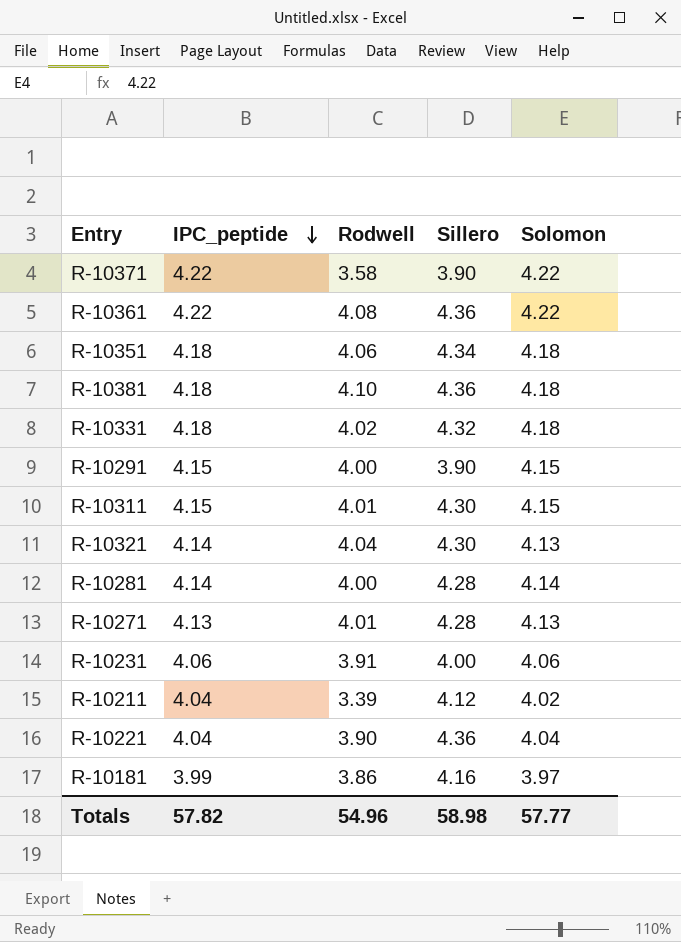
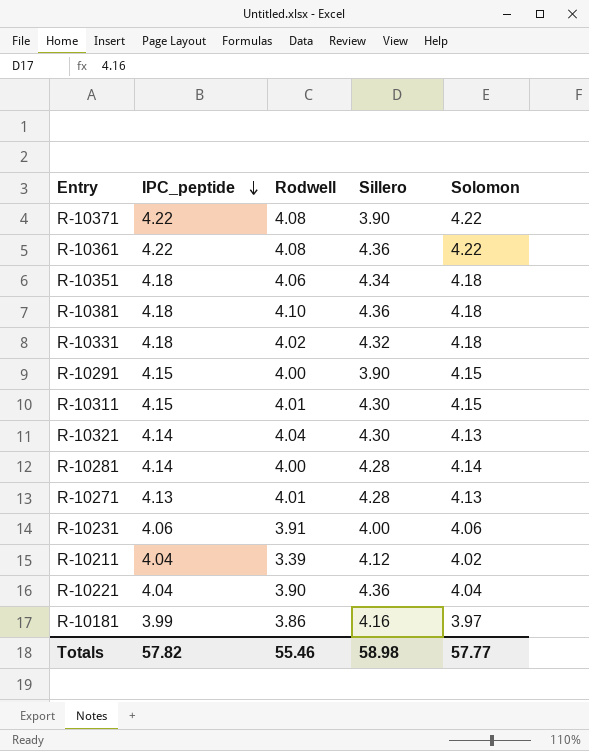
R-10371 | Rodwell: 3.58 -> 4.08
Totals | Rodwell: 54.96 -> 55.46

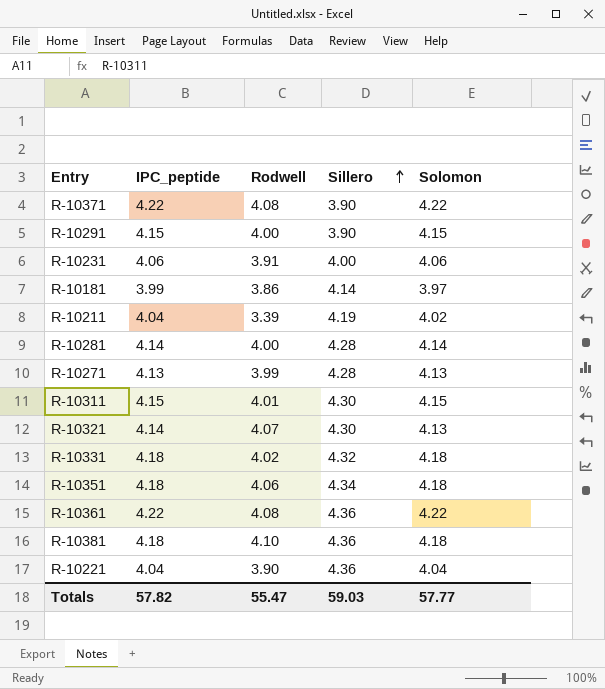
row order: IPC_peptide descending -> Sillero ascending
R-10181 | Sillero: 4.16 -> 4.14
R-10211 | Sillero: 4.12 -> 4.19
R-10271 | Rodwell: 4.01 -> 3.99
R-10321 | Rodwell: 4.04 -> 4.07
Totals | Rodwell: 55.46 -> 55.47
Totals | Sillero: 58.98 -> 59.03

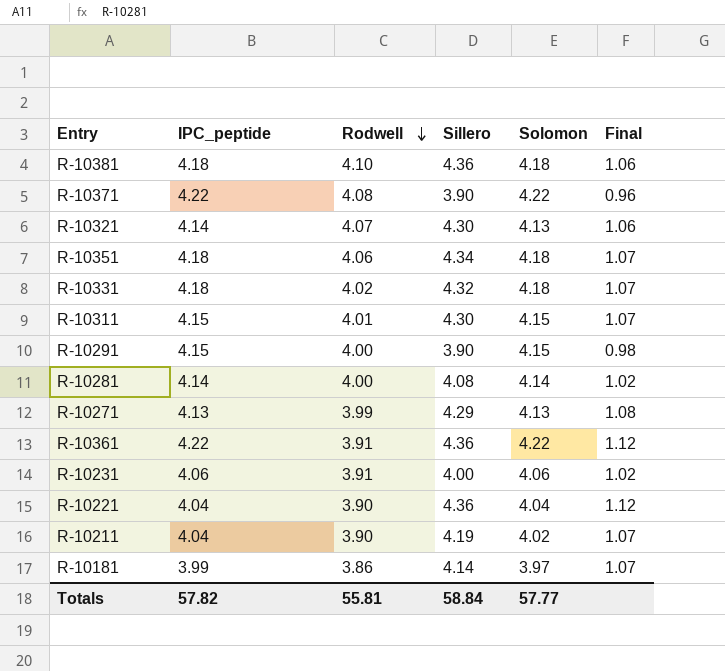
row order: Sillero ascending -> Rodwell descending
column Final | formula: none -> [Sillero] / [Rodwell]
R-10281 | Sillero: 4.28 -> 4.08
R-10271 | Sillero: 4.28 -> 4.29
R-10361 | Rodwell: 4.08 -> 3.91
R-10211 | Rodwell: 3.39 -> 3.90
Totals | Rodwell: 55.47 -> 55.81
Totals | Sillero: 59.03 -> 58.84

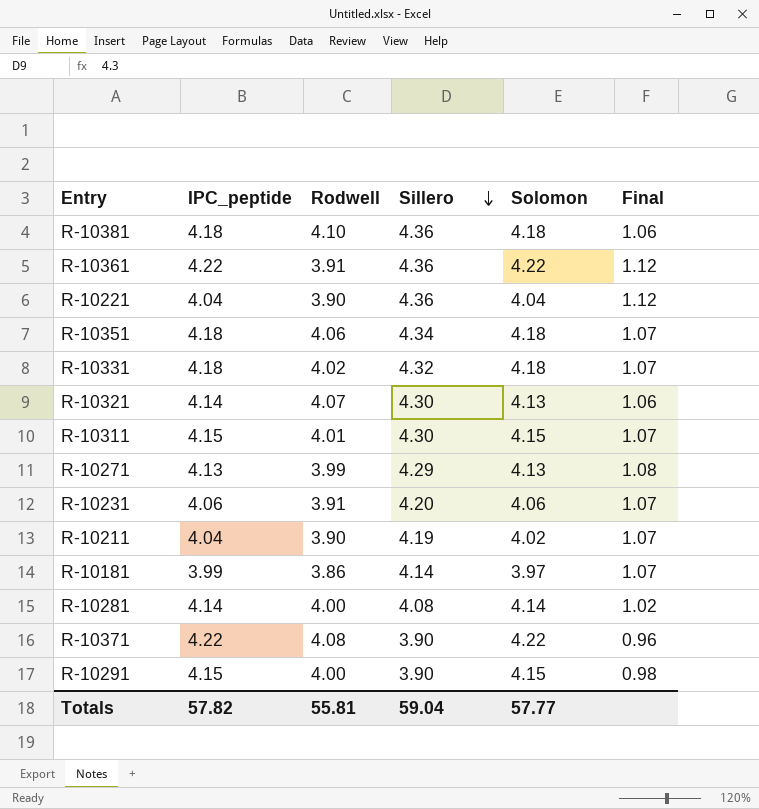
row order: Rodwell descending -> Sillero descending
R-10231 | Sillero: 4.00 -> 4.20
R-10231 | Final: 1.02 -> 1.07
Totals | Sillero: 58.84 -> 59.04

